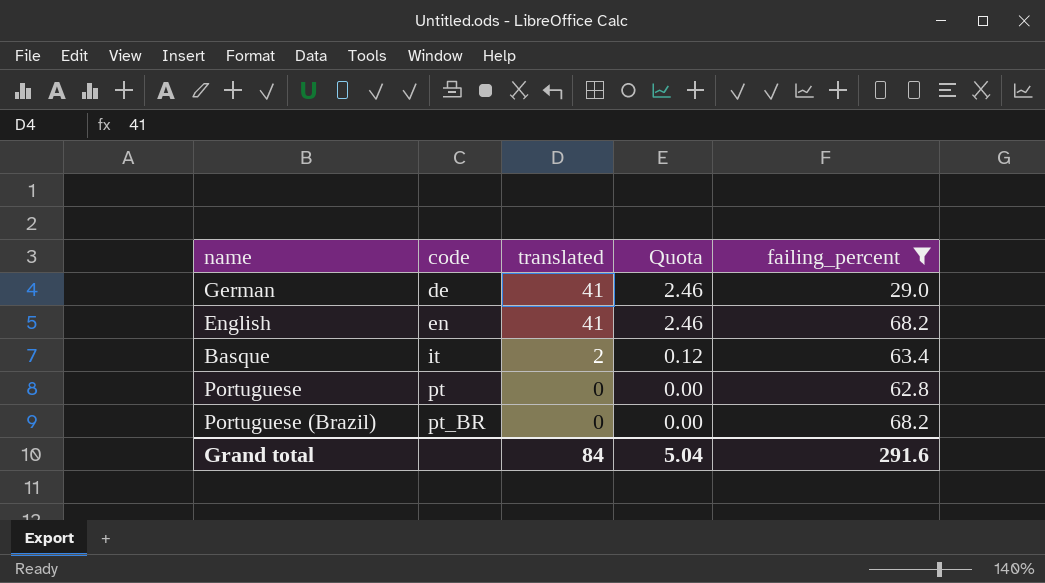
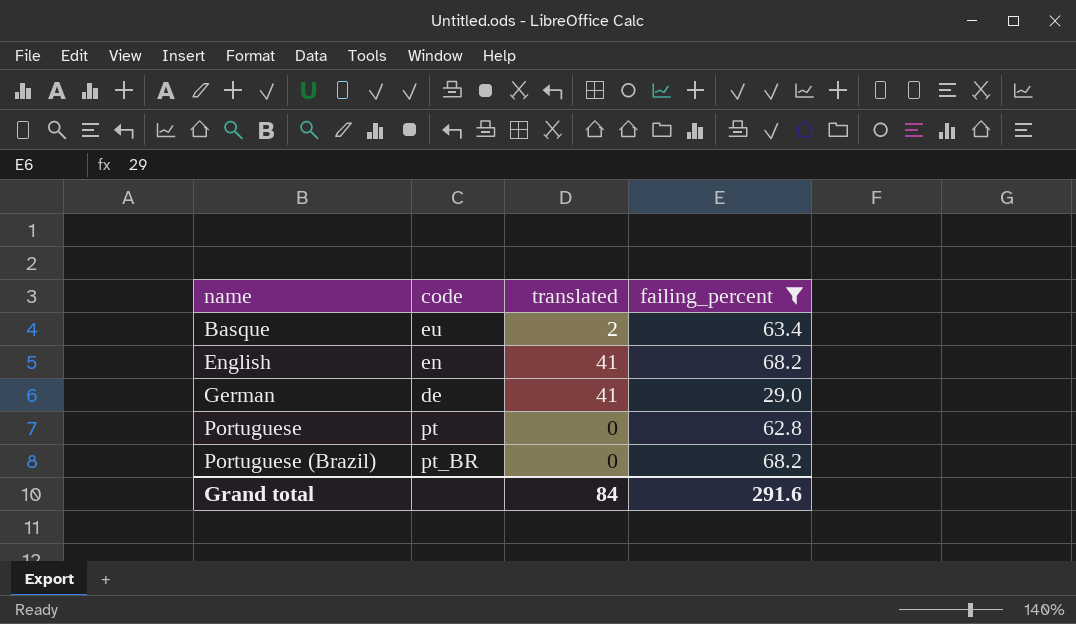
row order: code ascending -> name ascending
column Quota | formula: [translated] * 0.06 -> none
Basque | code: it -> eu

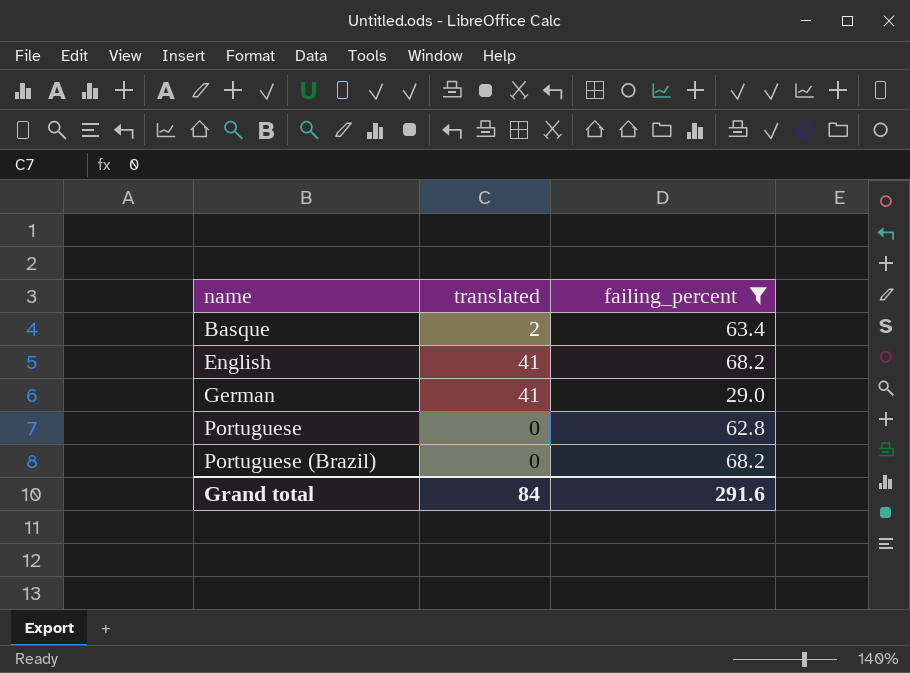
column code | position: 2 -> none

